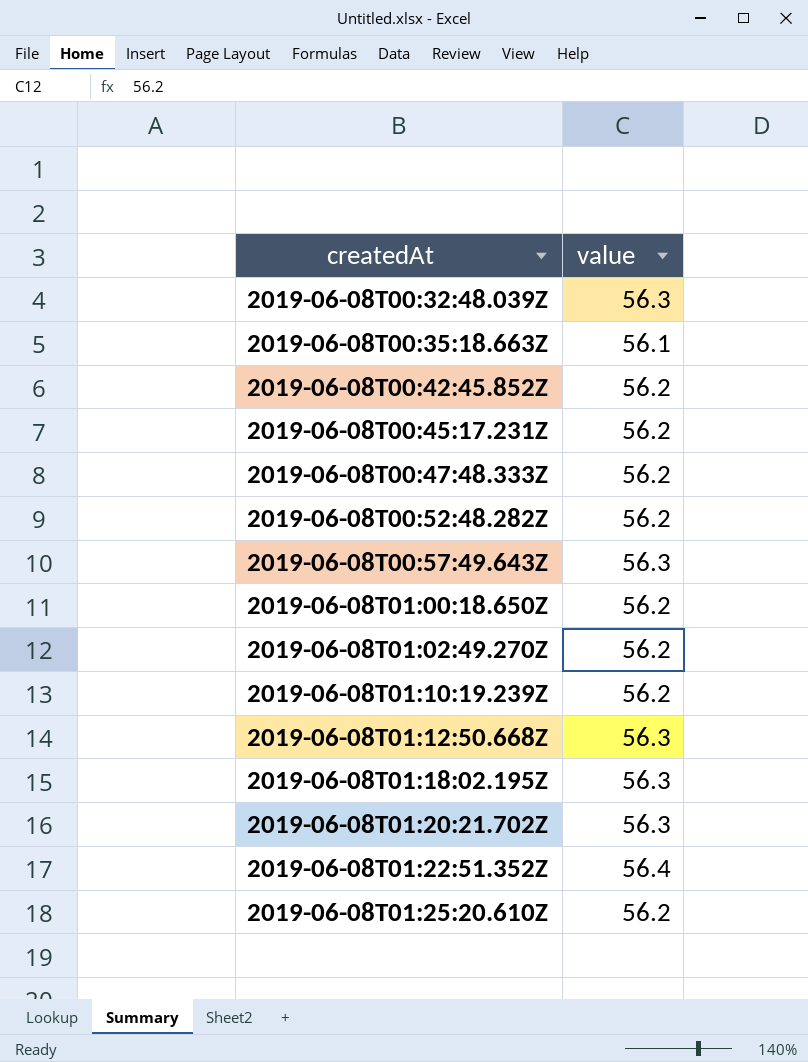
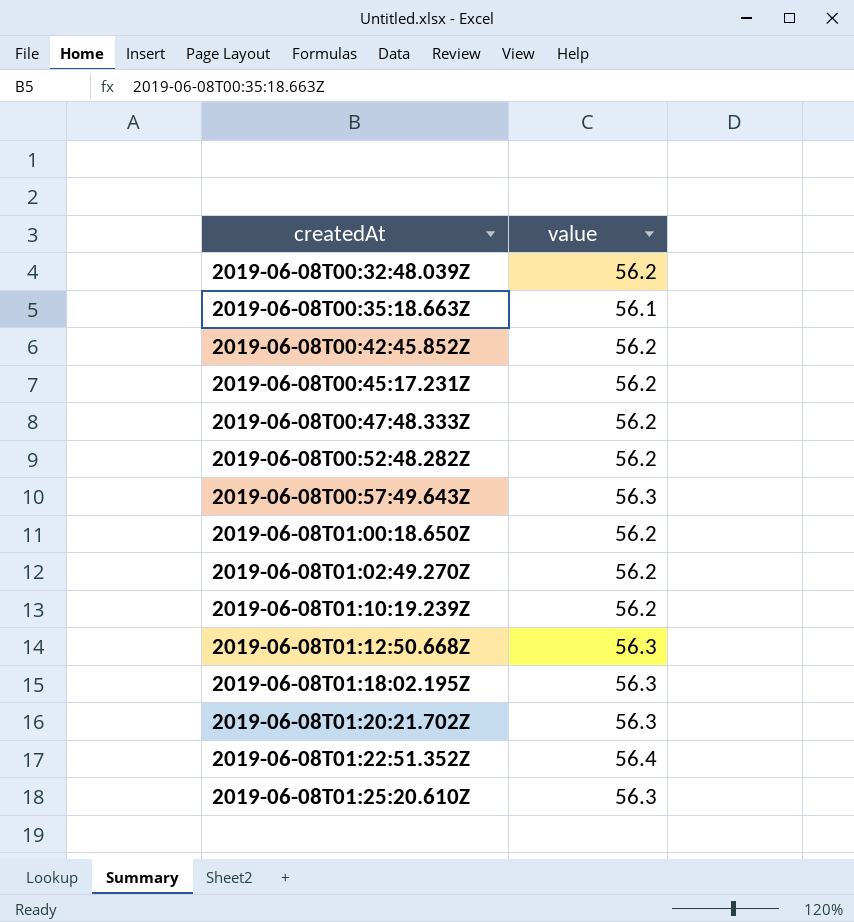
2019-06-08T00:32:48.039Z | value: 56.3 -> 56.2
2019-06-08T01:25:20.610Z | value: 56.2 -> 56.3

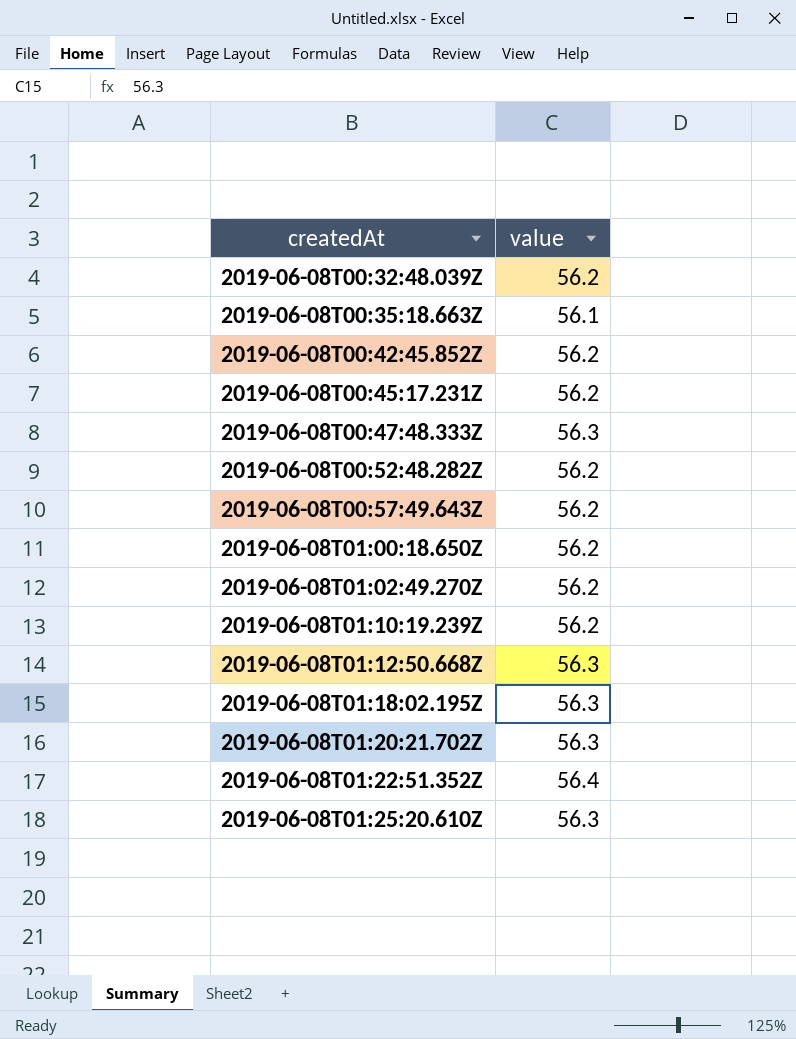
2019-06-08T00:47:48.333Z | value: 56.2 -> 56.3
2019-06-08T00:57:49.643Z | value: 56.3 -> 56.2

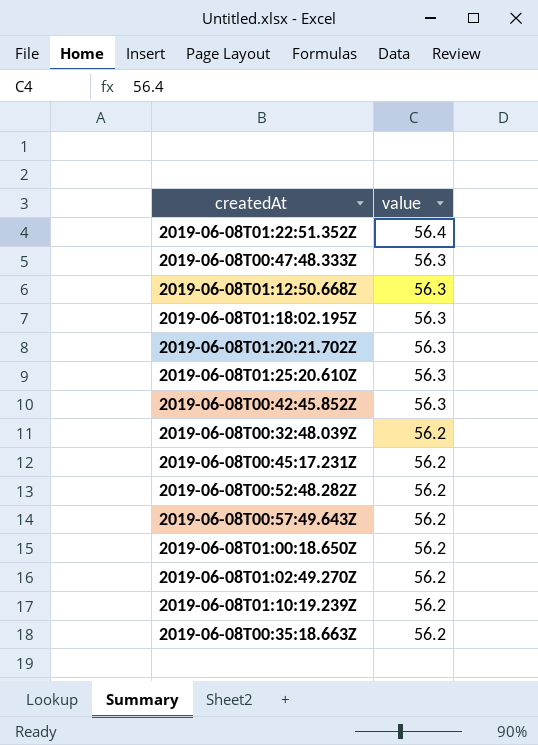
row order: createdAt ascending -> value descending
2019-06-08T00:42:45.852Z | value: 56.2 -> 56.3
2019-06-08T00:35:18.663Z | value: 56.1 -> 56.2

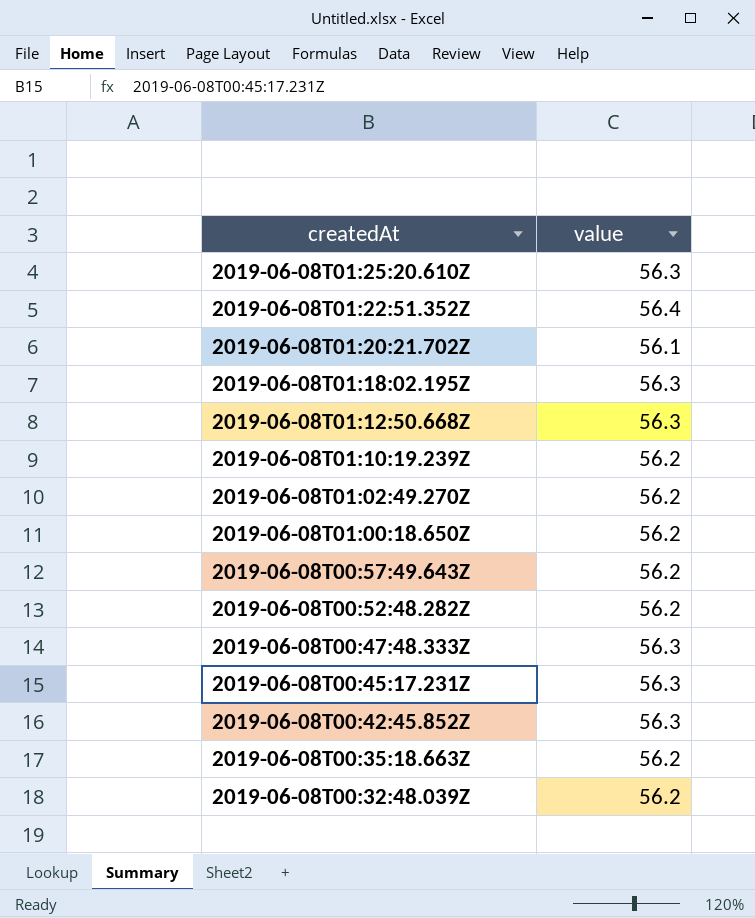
row order: value descending -> createdAt descending
2019-06-08T01:20:21.702Z | value: 56.3 -> 56.1
2019-06-08T00:45:17.231Z | value: 56.2 -> 56.3

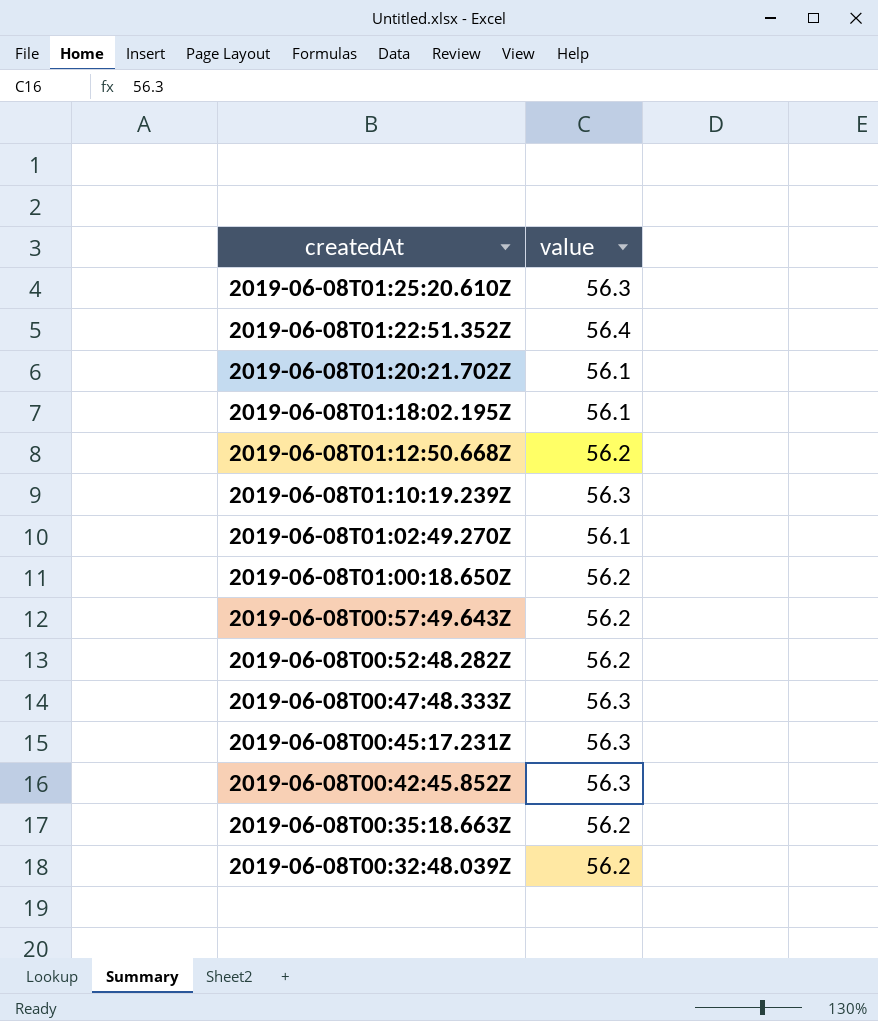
2019-06-08T01:18:02.195Z | value: 56.3 -> 56.1
2019-06-08T01:12:50.668Z | value: 56.3 -> 56.2
2019-06-08T01:10:19.239Z | value: 56.2 -> 56.3
2019-06-08T01:02:49.270Z | value: 56.2 -> 56.1

